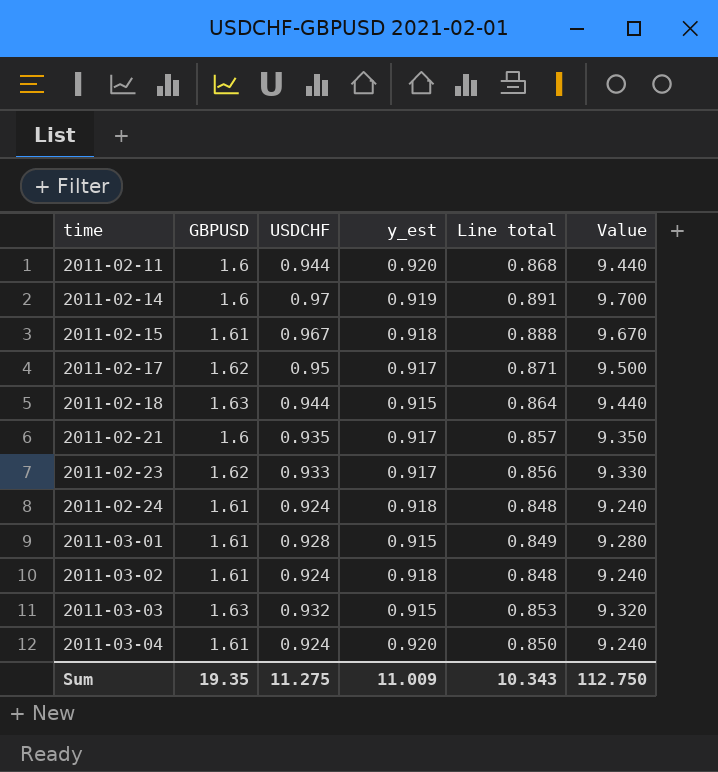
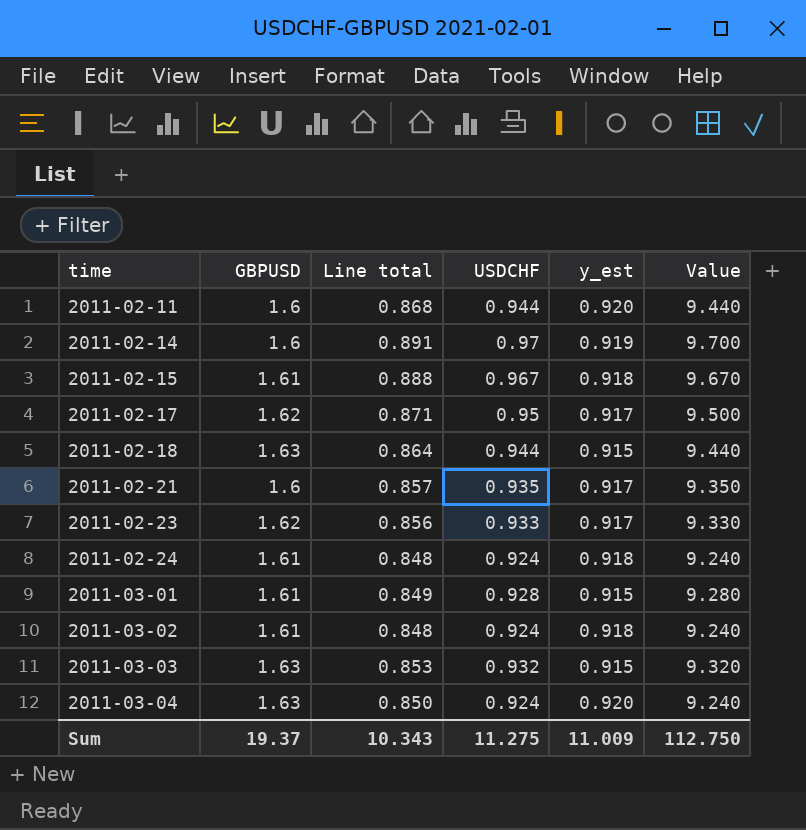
column Line total | position: 5 -> 3
2011-03-04 | GBPUSD: 1.61 -> 1.63
Sum | GBPUSD: 19.35 -> 19.37

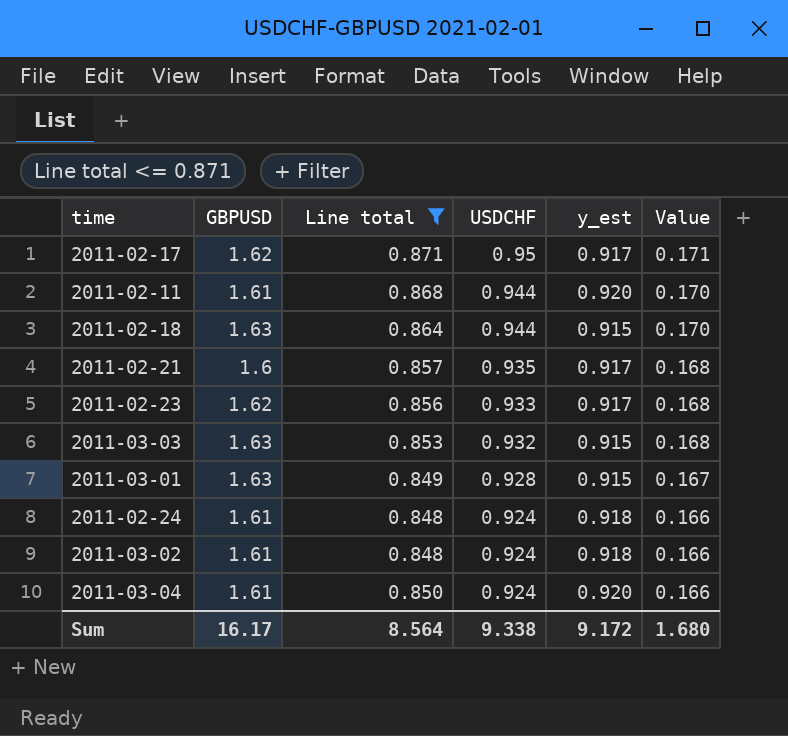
filter: none -> Line total <= 0.871
row order: time ascending -> USDCHF descending
column Value | formula: [USDCHF] * 10 -> [USDCHF] * 0.18
2011-02-11 | GBPUSD: 1.6 -> 1.61
2011-03-01 | GBPUSD: 1.61 -> 1.63
2011-03-04 | GBPUSD: 1.63 -> 1.61
Sum | GBPUSD: 19.37 -> 16.17
Sum | Line total: 10.343 -> 8.564
Sum | USDCHF: 11.275 -> 9.338
Sum | y_est: 11.009 -> 9.172
Sum | Value: 112.750 -> 1.680

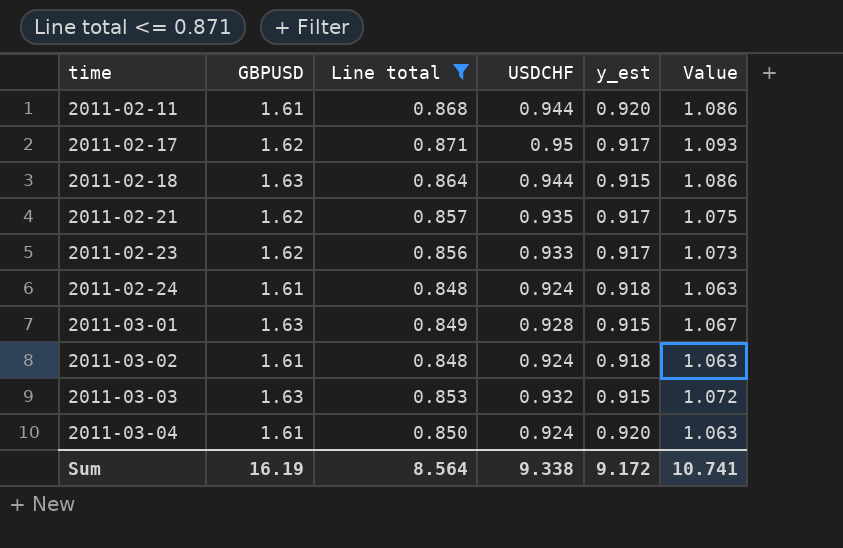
row order: USDCHF descending -> time ascending
column Value | formula: [USDCHF] * 0.18 -> [USDCHF] * 1.15
2011-02-21 | GBPUSD: 1.6 -> 1.62
Sum | GBPUSD: 16.17 -> 16.19
Sum | Value: 1.680 -> 10.741

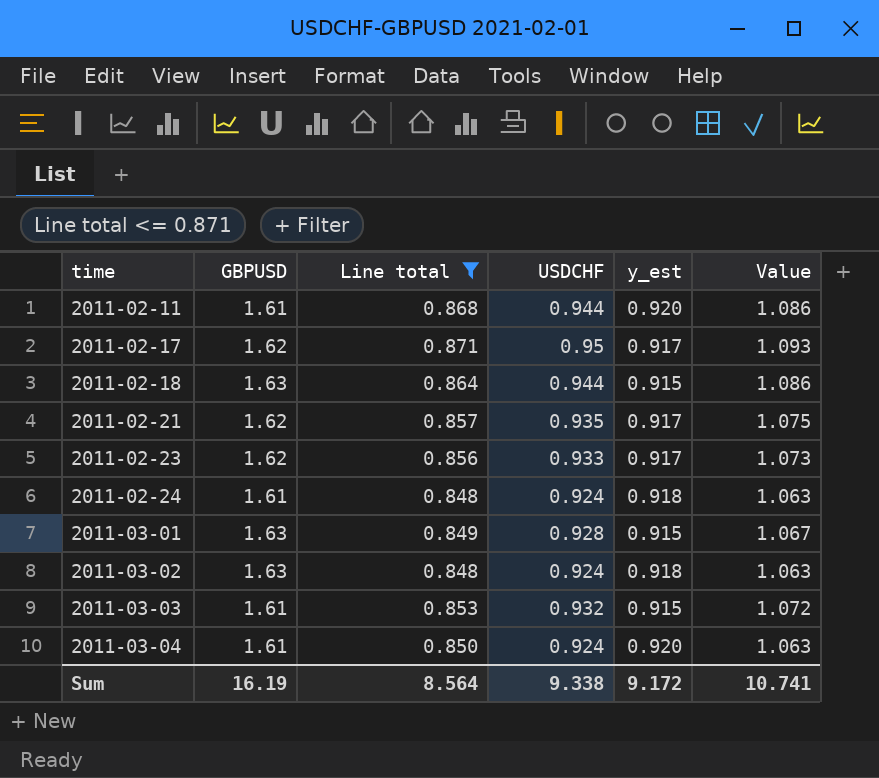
2011-03-02 | GBPUSD: 1.61 -> 1.63
2011-03-03 | GBPUSD: 1.63 -> 1.61

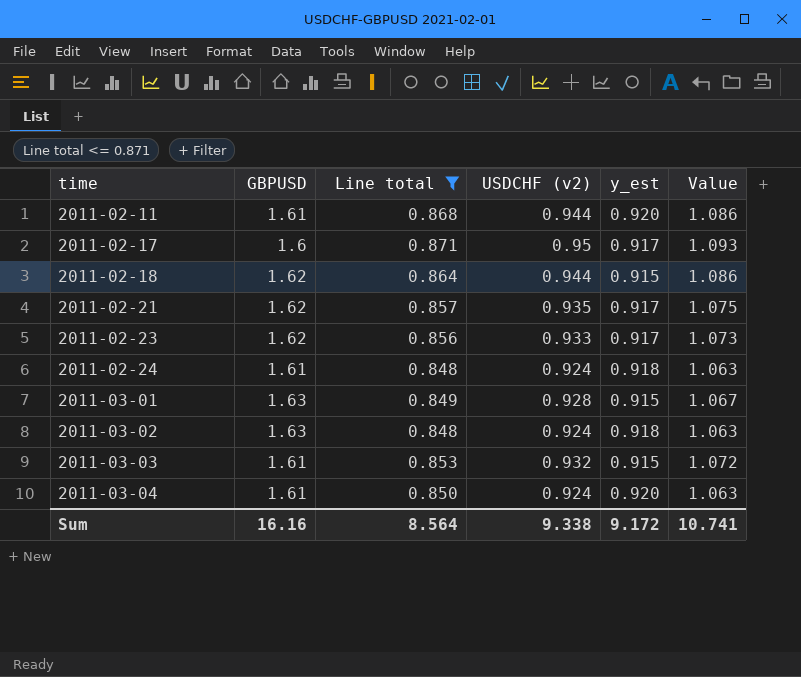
column name: USDCHF -> USDCHF (v2)
2011-02-17 | GBPUSD: 1.62 -> 1.6
2011-02-18 | GBPUSD: 1.63 -> 1.62
Sum | GBPUSD: 16.19 -> 16.16

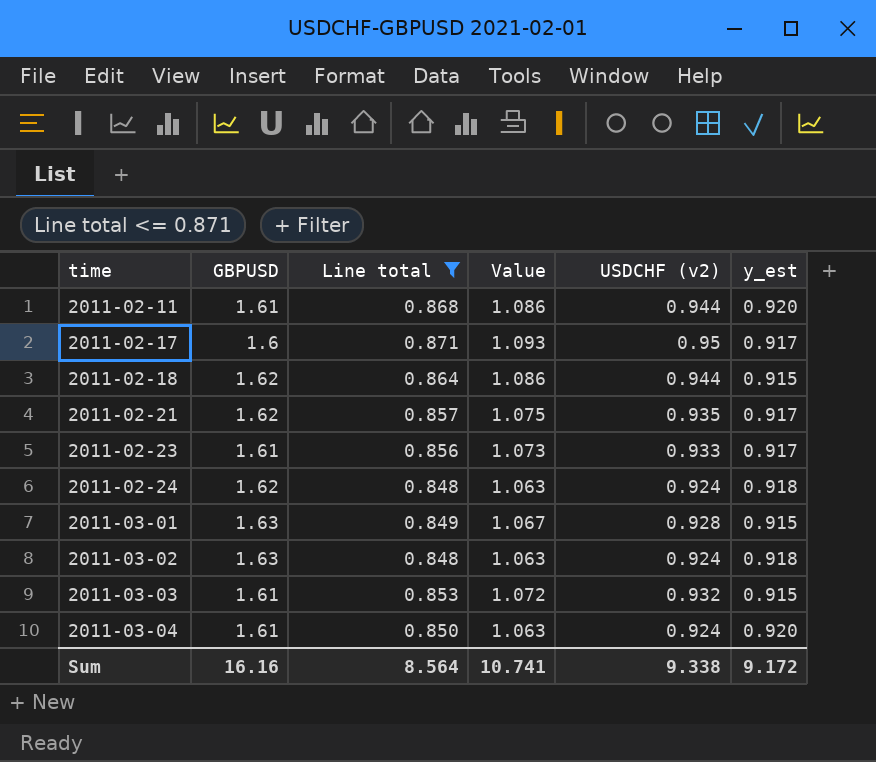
column Value | position: 6 -> 4
2011-02-23 | GBPUSD: 1.62 -> 1.61
2011-02-24 | GBPUSD: 1.61 -> 1.62

